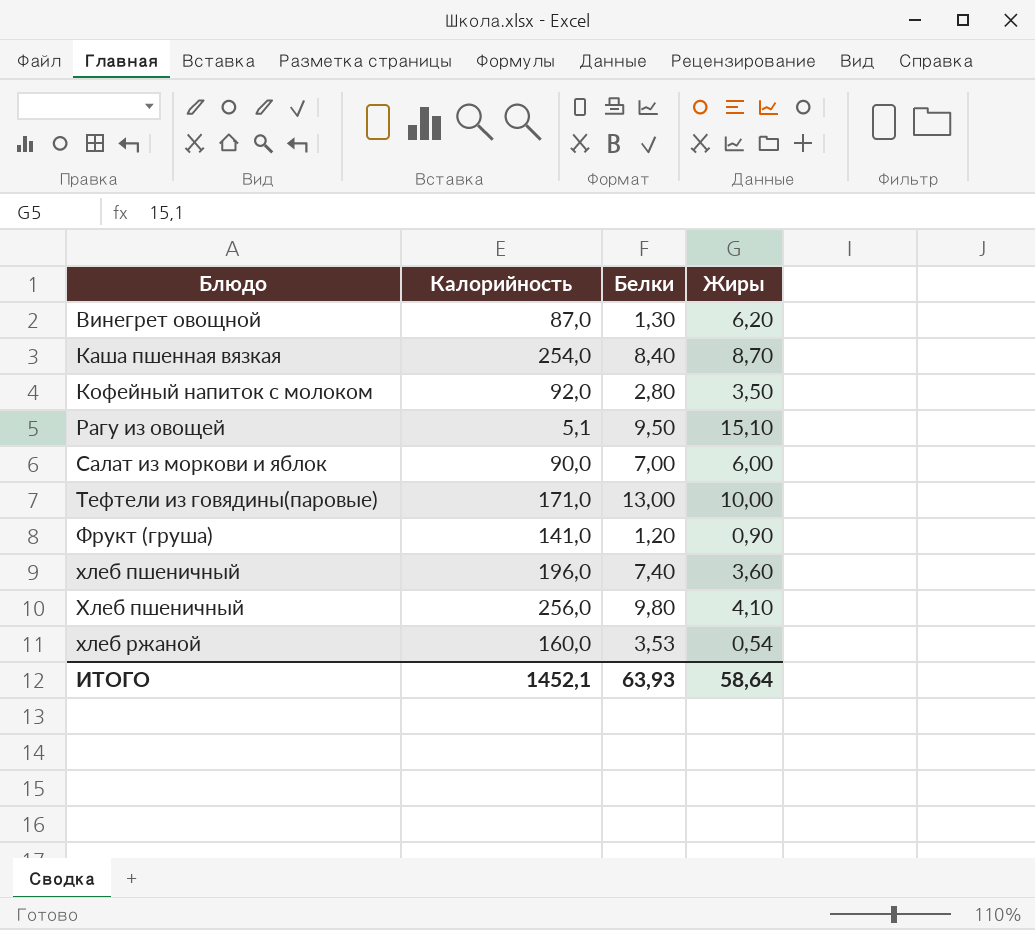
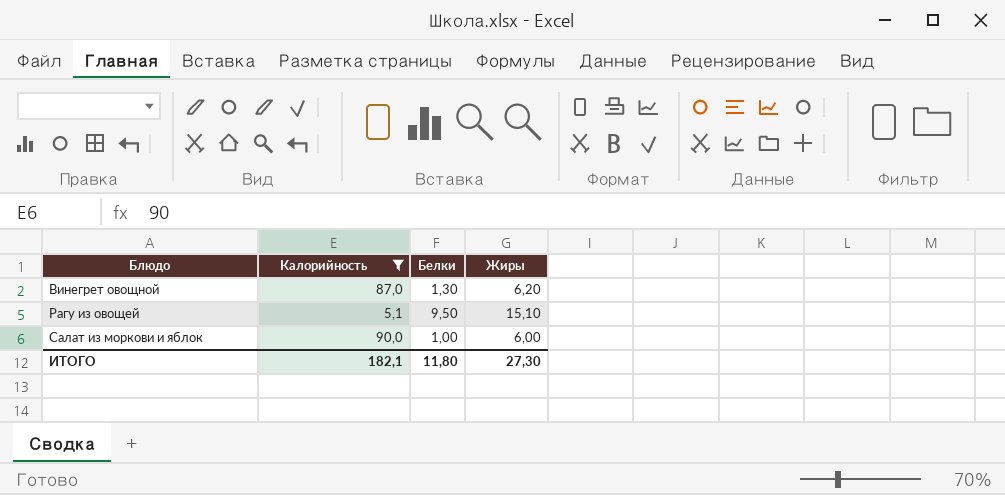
filter: none -> Калорийность <= 90,0
Салат из моркови и яблок | Белки: 7,00 -> 1,00
ИТОГО | Калорийность: 1452,1 -> 182,1
ИТОГО | Белки: 63,93 -> 11,80
ИТОГО | Жиры: 58,64 -> 27,30

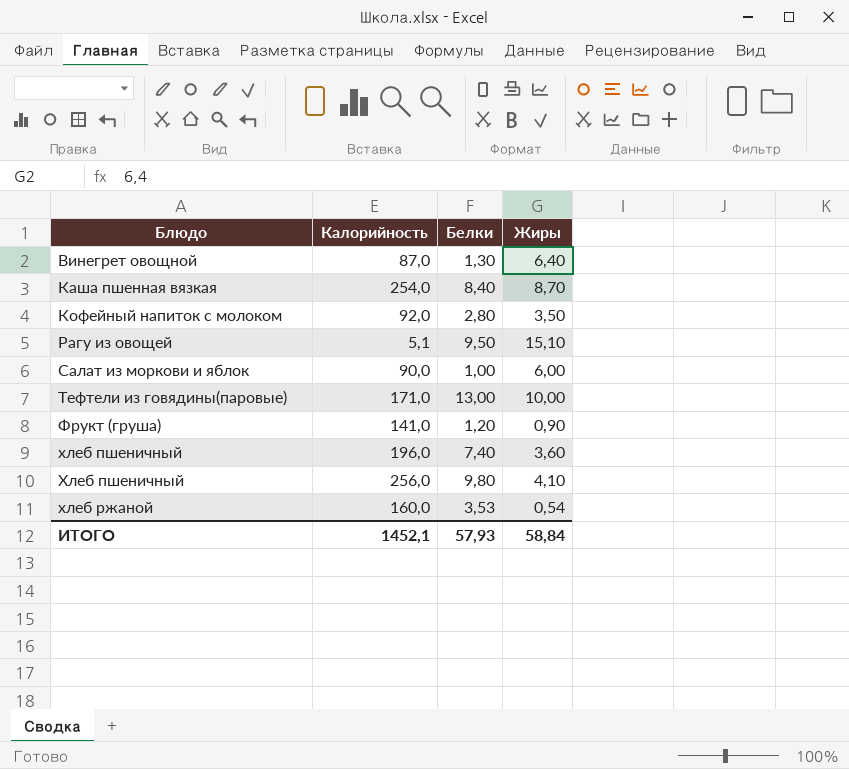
filter: Калорийность <= 90,0 -> none
Винегрет овощной | Жиры: 6,20 -> 6,40
ИТОГО | Калорийность: 182,1 -> 1452,1
ИТОГО | Белки: 11,80 -> 57,93
ИТОГО | Жиры: 27,30 -> 58,84

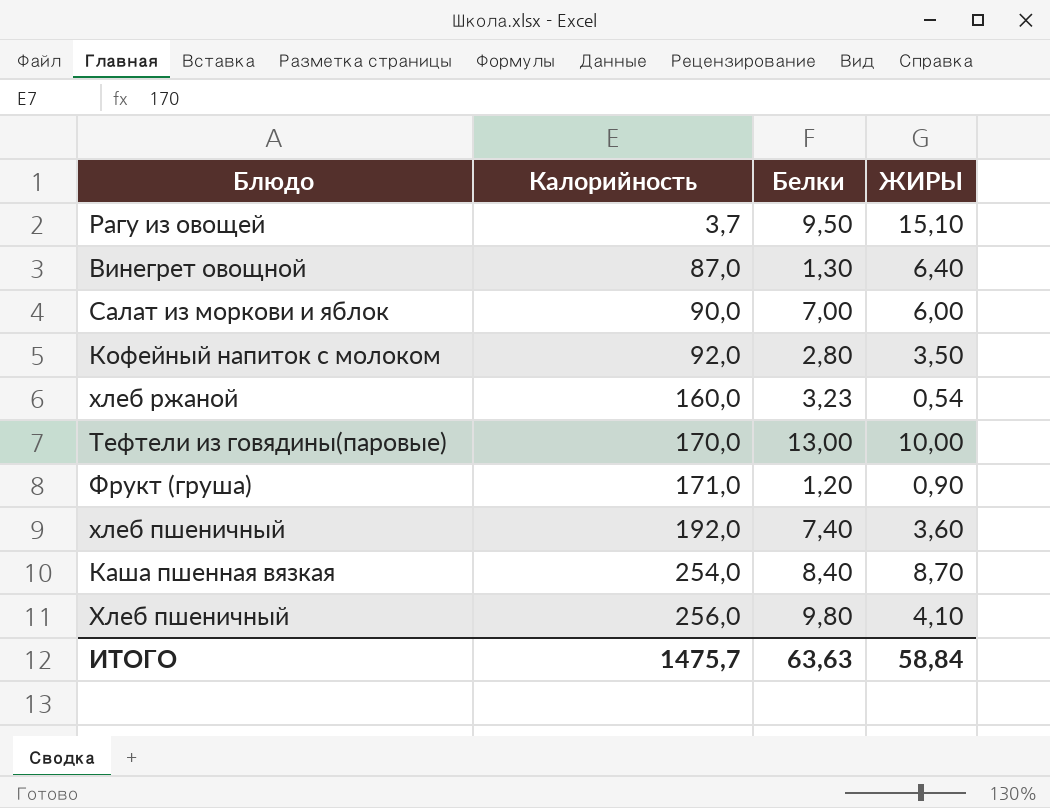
row order: Блюдо ascending -> Калорийность ascending
column name: Жиры -> ЖИРЫ
Рагу из овощей | Калорийность: 5,1 -> 3,7
Салат из моркови и яблок | Белки: 1,00 -> 7,00
хлеб ржаной | Белки: 3,53 -> 3,23
Тефтели из говядины(паровые) | Калорийность: 171,0 -> 170,0
Фрукт (груша) | Калорийность: 141,0 -> 171,0
хлеб пшеничный | Калорийность: 196,0 -> 192,0
ИТОГО | Калорийность: 1452,1 -> 1475,7
ИТОГО | Белки: 57,93 -> 63,63

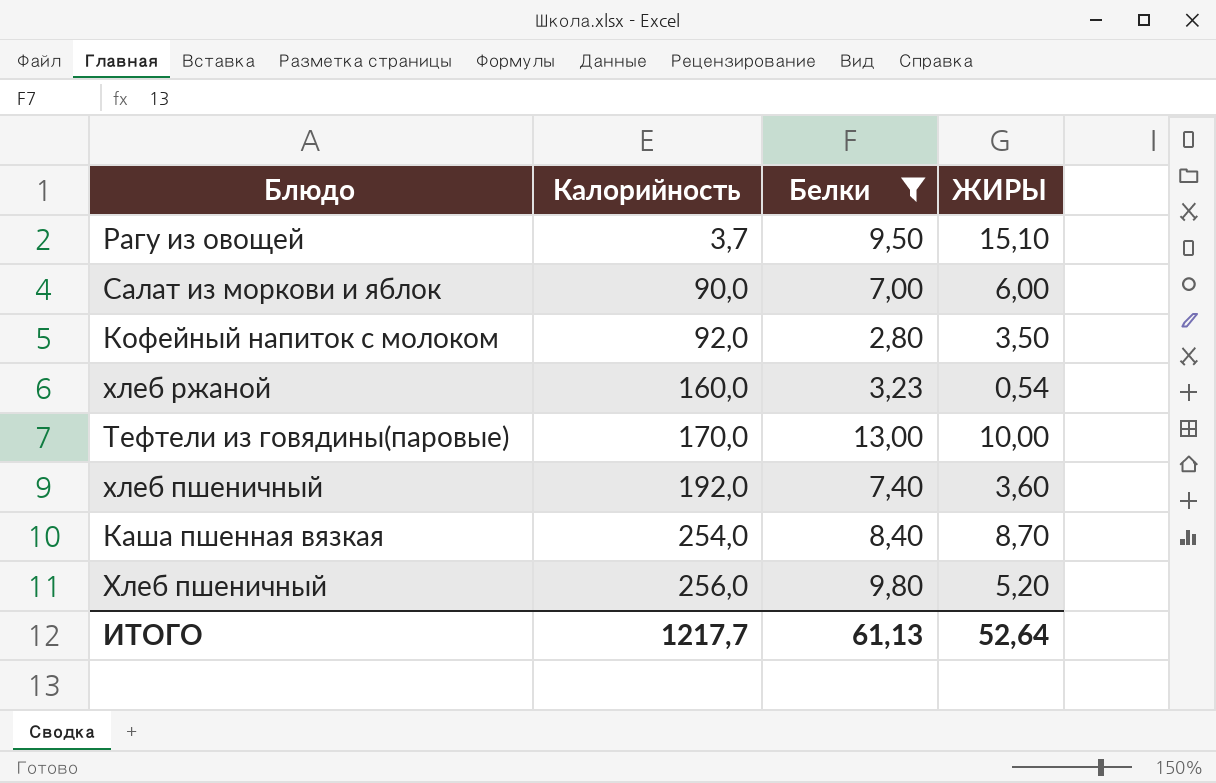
filter: none -> Белки >= 2,80
Хлеб пшеничный | ЖИРЫ: 4,10 -> 5,20
ИТОГО | Калорийность: 1475,7 -> 1217,7
ИТОГО | Белки: 63,63 -> 61,13
ИТОГО | ЖИРЫ: 58,84 -> 52,64

